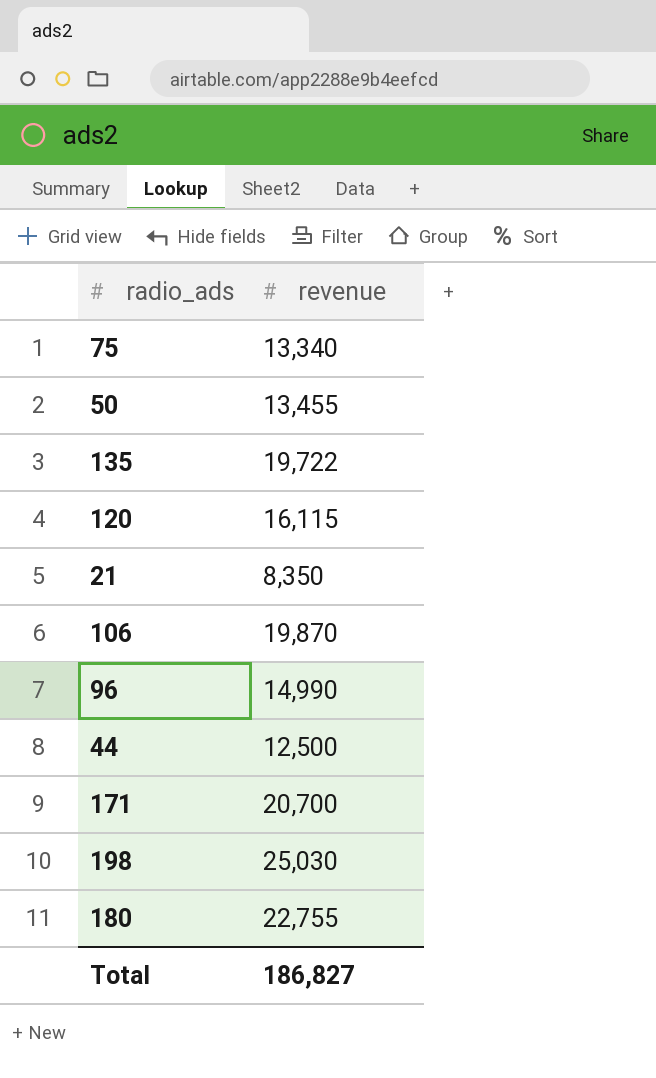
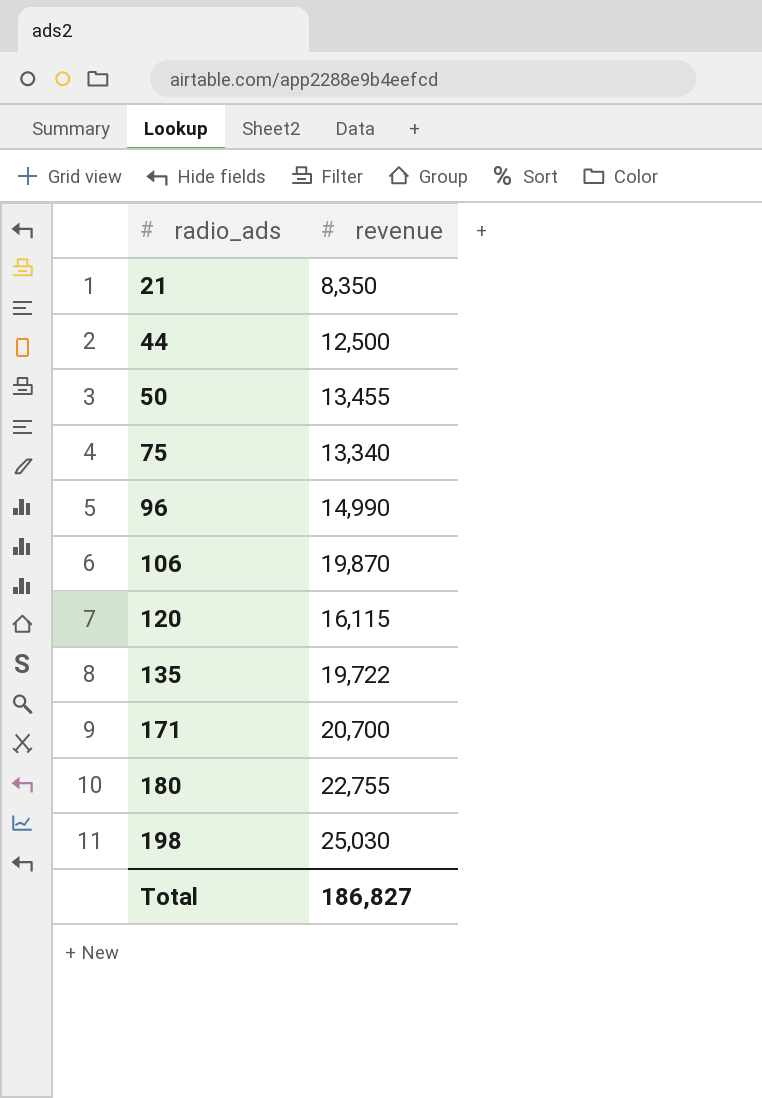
row order: none -> radio_ads ascending

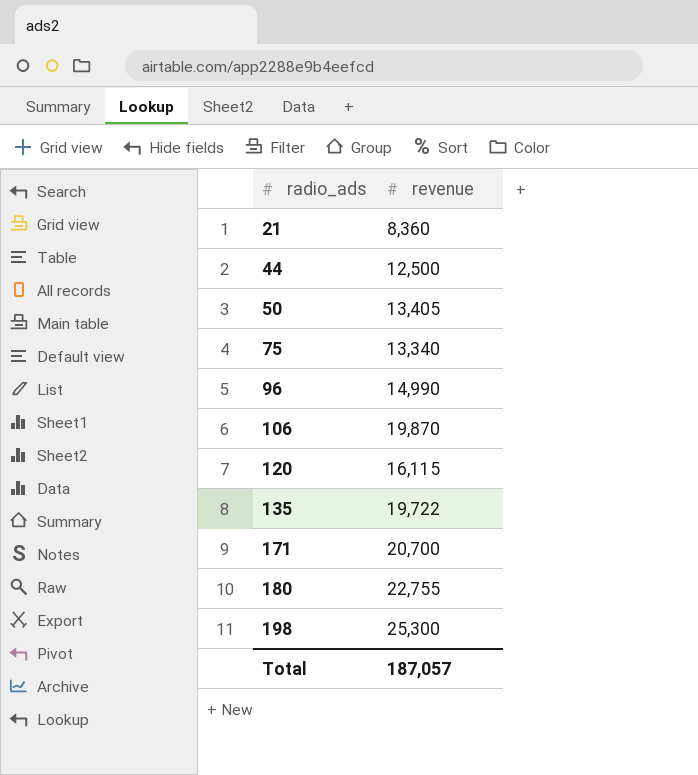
21 | revenue: 8,350 -> 8,360
50 | revenue: 13,455 -> 13,405
198 | revenue: 25,030 -> 25,300
Total | revenue: 186,827 -> 187,057

